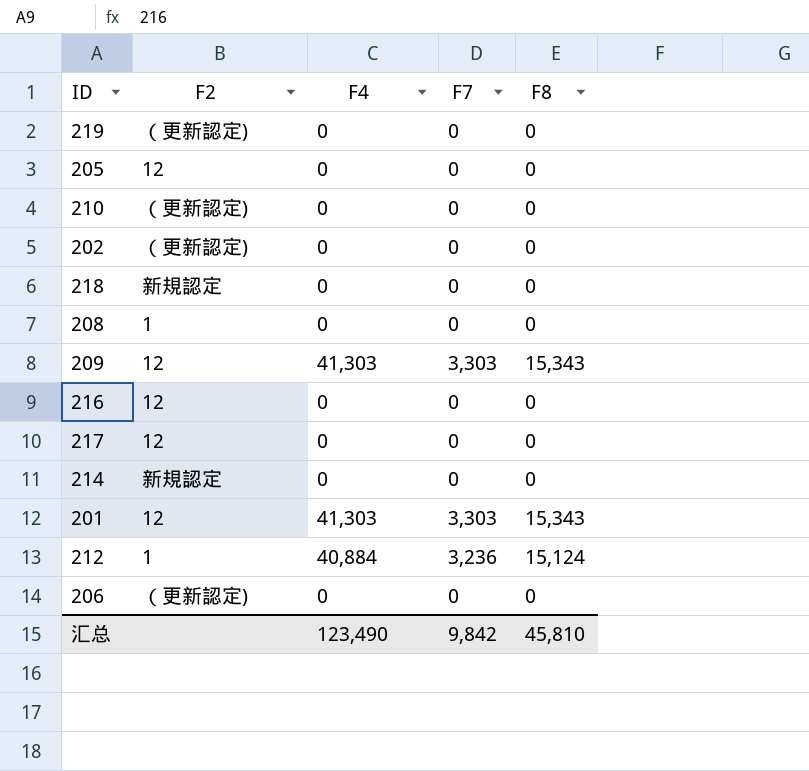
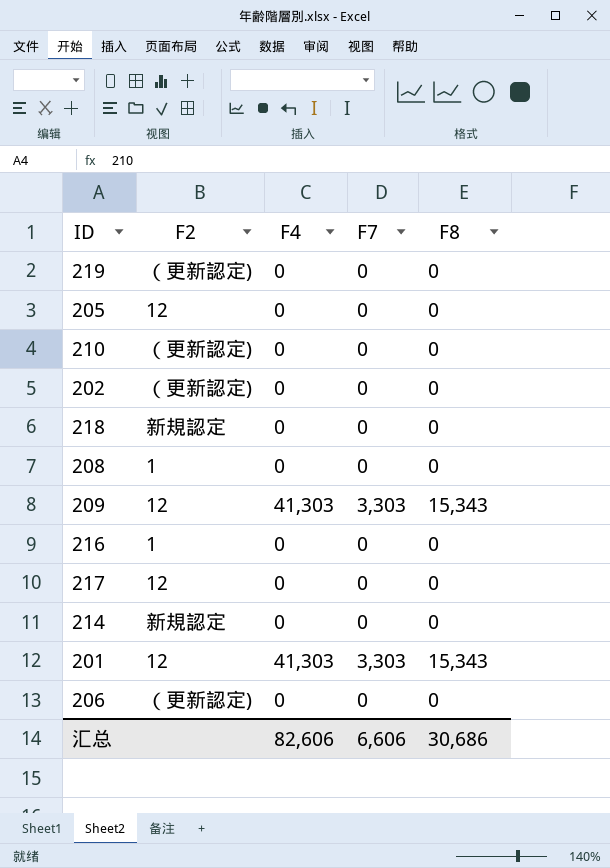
row 212: 1 | 40,884 | 3,236 | 15,124 -> none
216 | F2: 12 -> 1
汇总 | F4: 123,490 -> 82,606
汇总 | F7: 9,842 -> 6,606
汇总 | F8: 45,810 -> 30,686

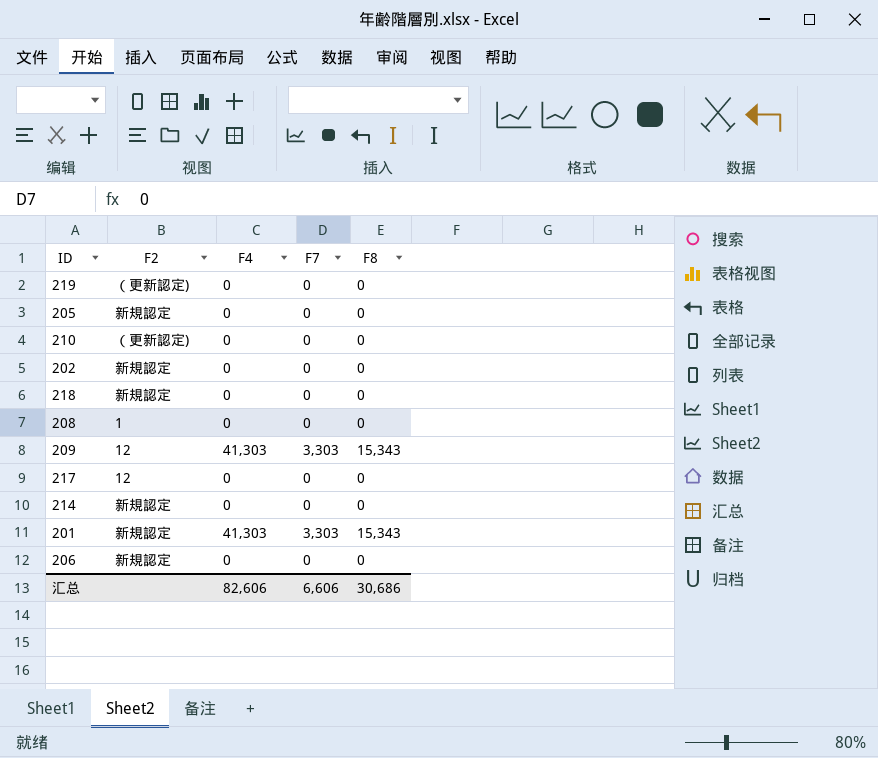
row 216: 1 | 0 | 0 | 0 -> none
205 | F2: 12 -> 新規認定
202 | F2: （更新認定) -> 新規認定
201 | F2: 12 -> 新規認定
206 | F2: （更新認定) -> 新規認定

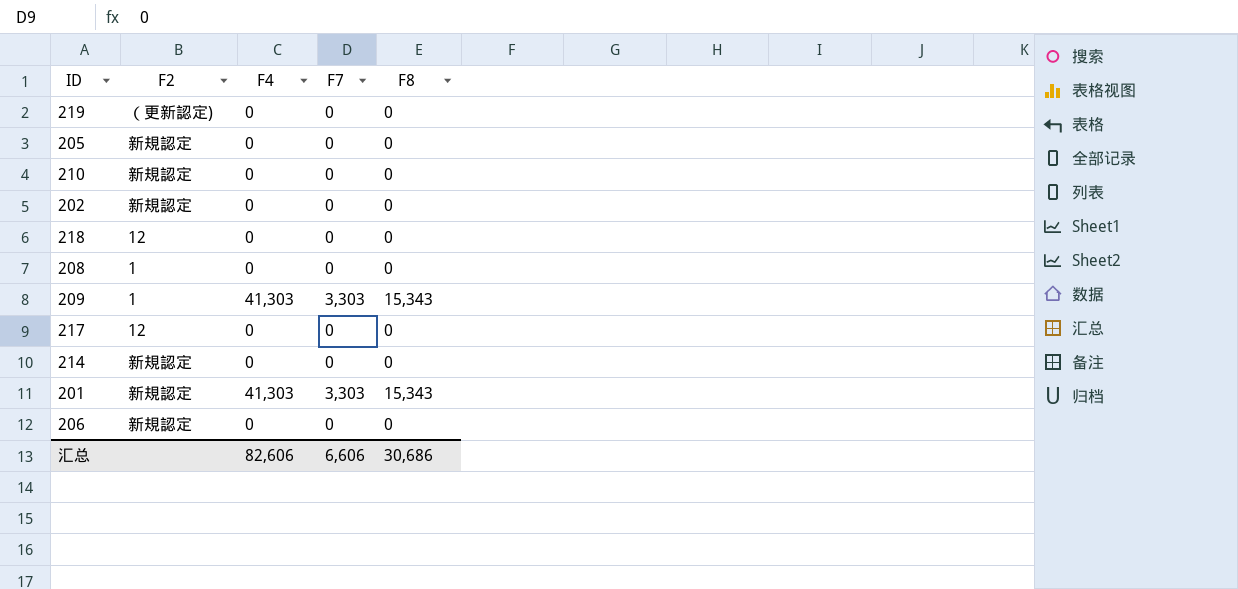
210 | F2: （更新認定) -> 新規認定
218 | F2: 新規認定 -> 12
209 | F2: 12 -> 1

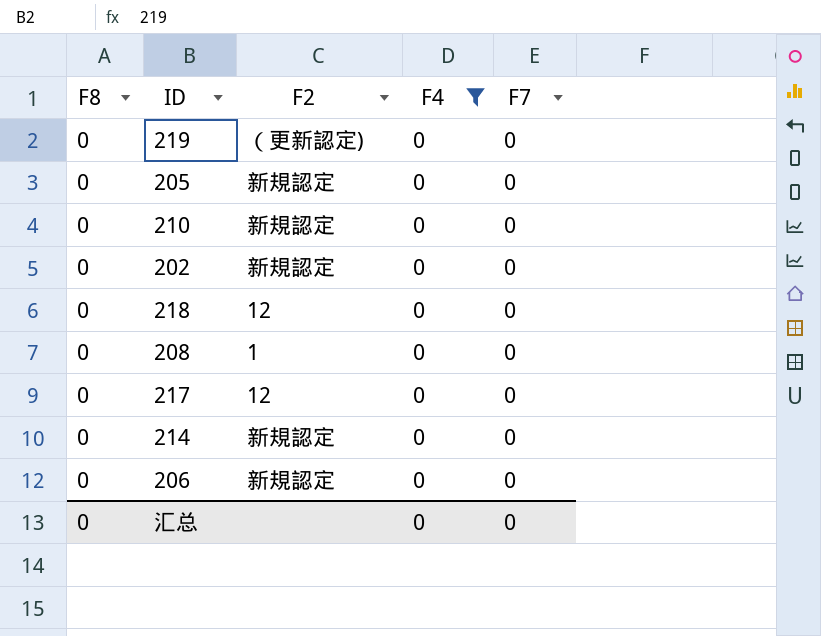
filter: none -> F4 = 0
column F8 | position: 5 -> 1
汇总 | F8: 30,686 -> 0
汇总 | F4: 82,606 -> 0
汇总 | F7: 6,606 -> 0

